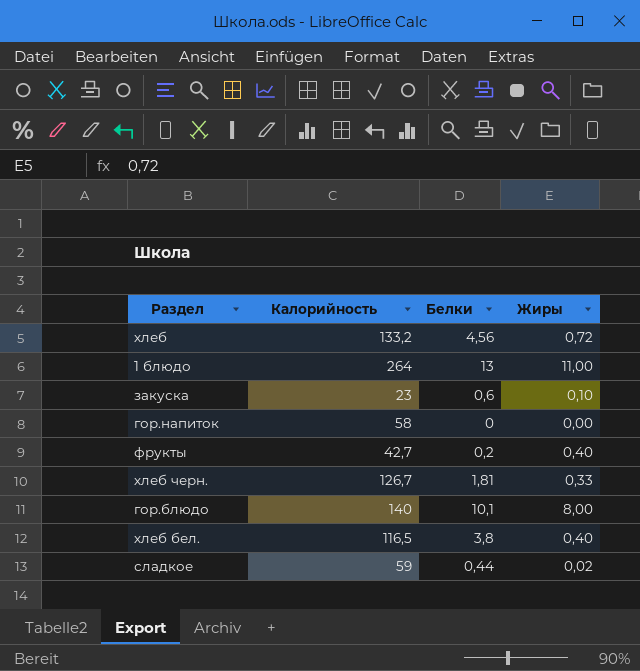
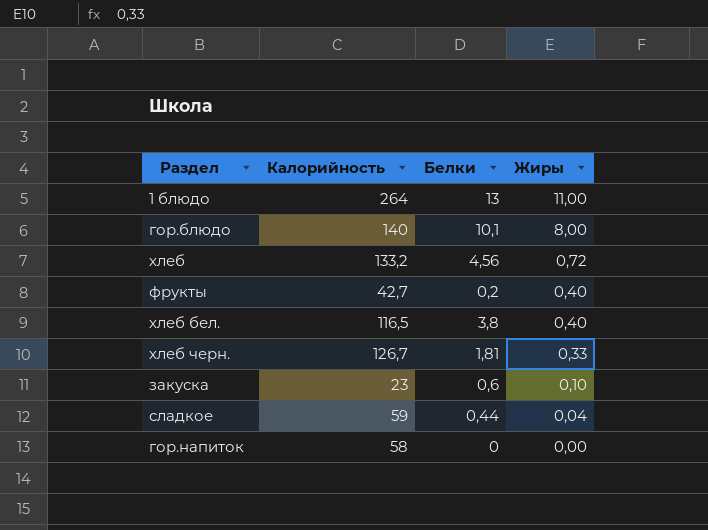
row order: none -> Жиры descending
сладкое | Жиры: 0,02 -> 0,04

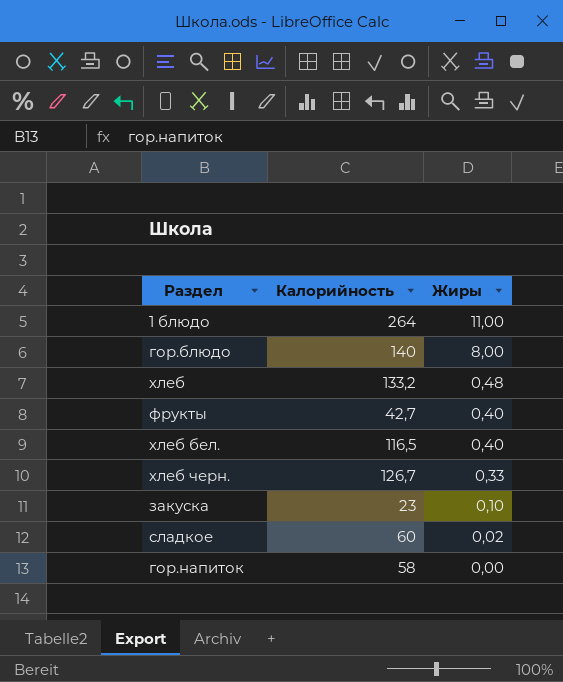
column Белки | position: 3 -> none
хлеб | Жиры: 0,72 -> 0,48
сладкое | Калорийность: 59 -> 60
сладкое | Жиры: 0,04 -> 0,02

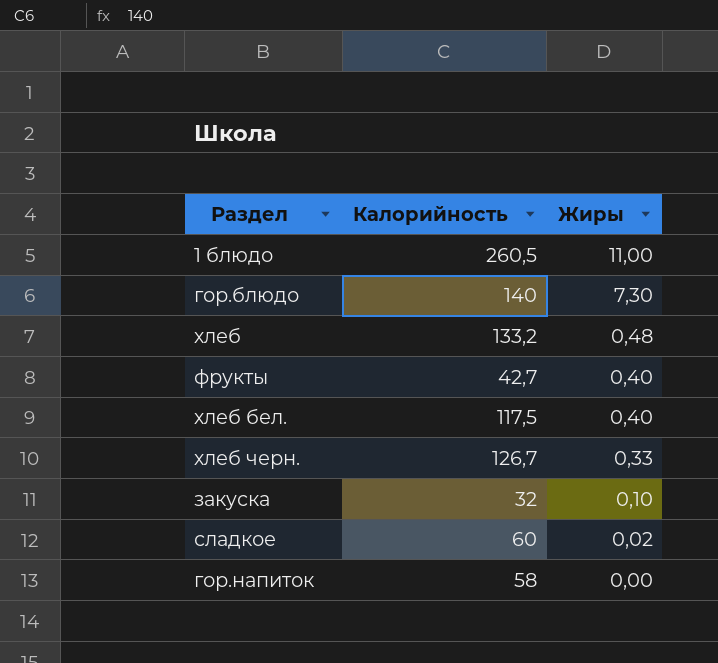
1 блюдо | Калорийность: 264 -> 260,5
гор.блюдо | Жиры: 8,00 -> 7,30
хлеб бел. | Калорийность: 116,5 -> 117,5
закуска | Калорийность: 23 -> 32

